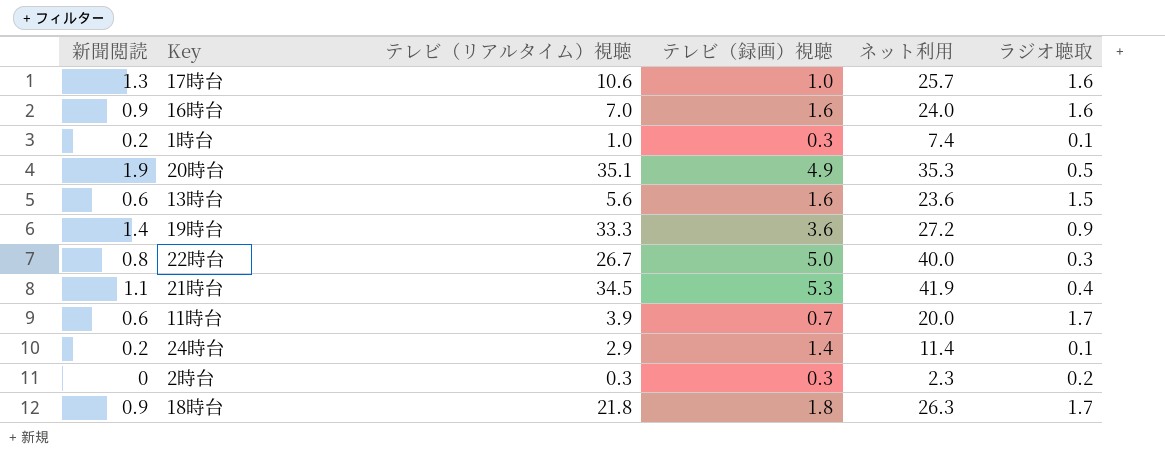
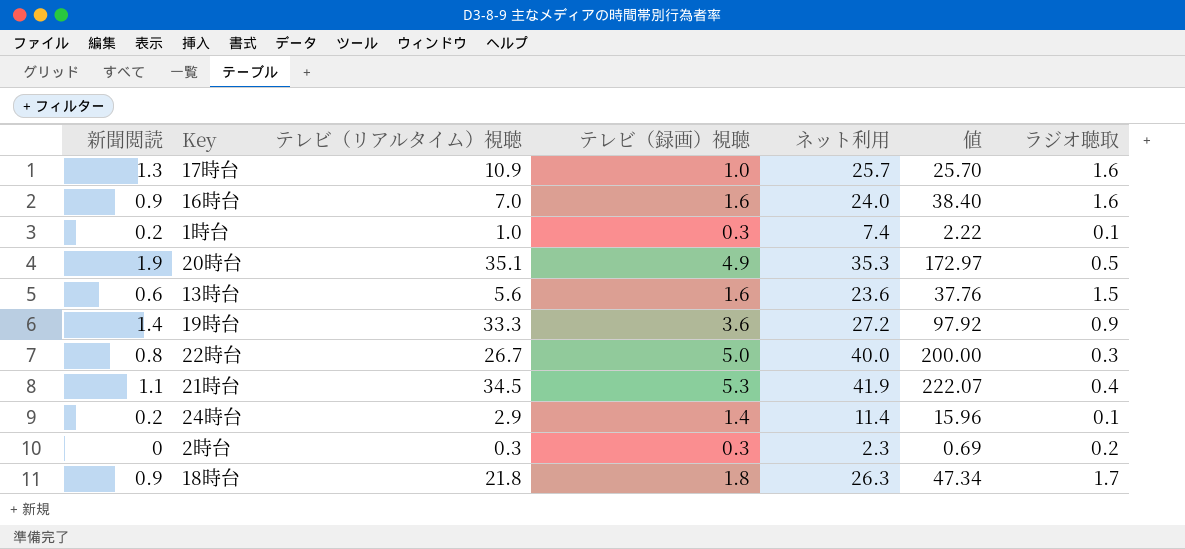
column 値 | formula: none -> [テレビ（録画）視聴] * [ネット利用]
row 11時台: 0.6 | 3.9 | 0.7 | 20.0 | 1.7 -> none
17時台 | テレビ（リアルタイム）視聴: 10.6 -> 10.9

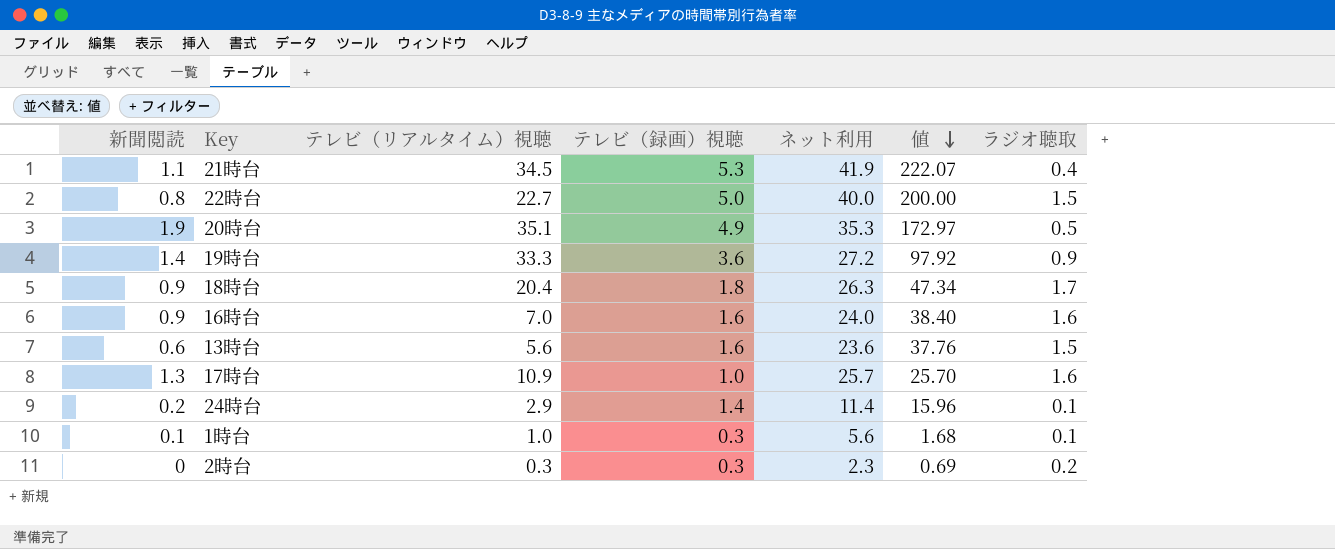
row order: none -> 値 descending
22時台 | テレビ（リアルタイム）視聴: 26.7 -> 22.7
22時台 | ラジオ聴取: 0.3 -> 1.5
18時台 | テレビ（リアルタイム）視聴: 21.8 -> 20.4
1時台 | 新聞閲読: 0.2 -> 0.1
1時台 | ネット利用: 7.4 -> 5.6
1時台 | 値: 2.22 -> 1.68

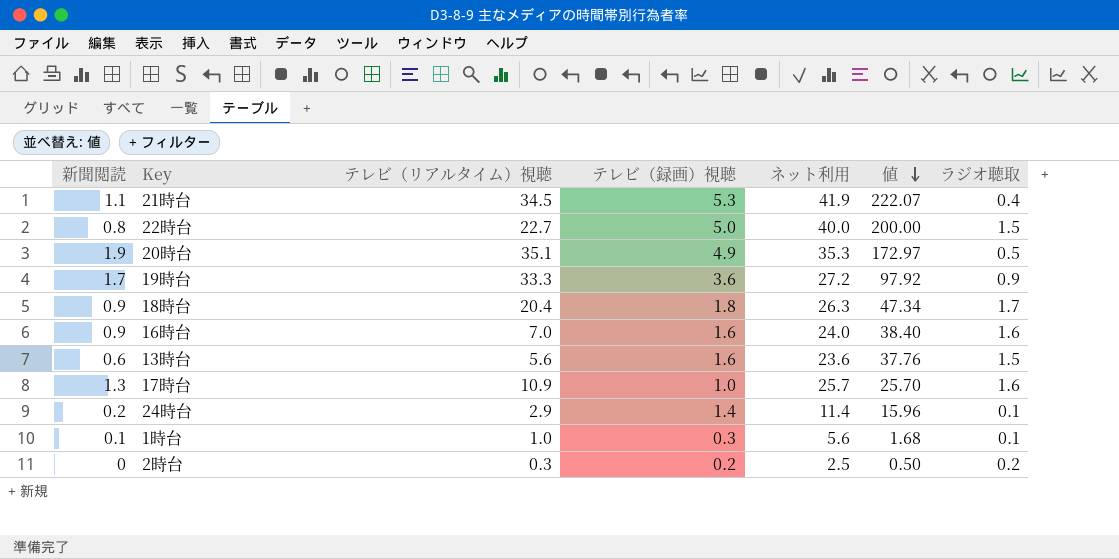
19時台 | 新聞閲読: 1.4 -> 1.7
2時台 | テレビ（録画）視聴: 0.3 -> 0.2
2時台 | ネット利用: 2.3 -> 2.5
2時台 | 値: 0.69 -> 0.50

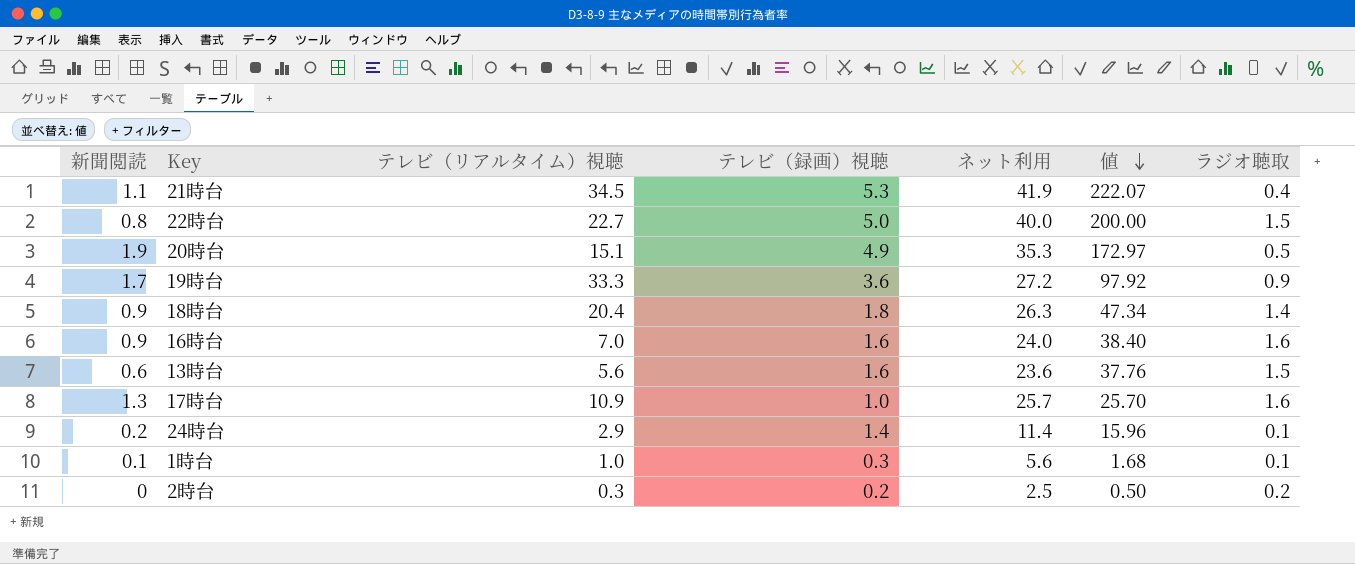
20時台 | テレビ（リアルタイム）視聴: 35.1 -> 15.1
18時台 | ラジオ聴取: 1.7 -> 1.4

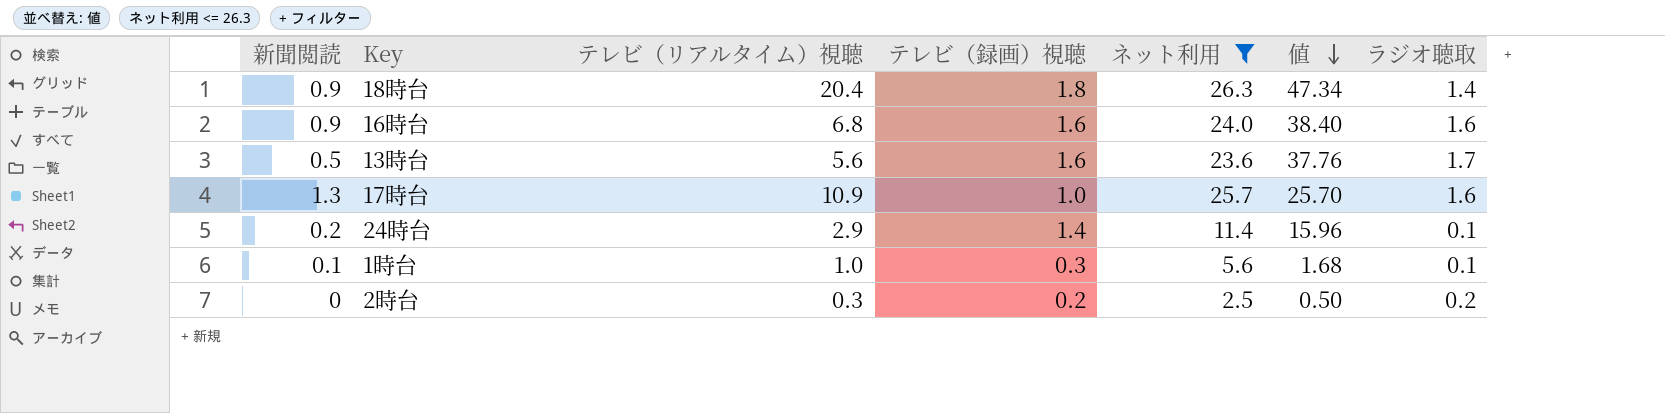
filter: none -> ネット利用 <= 26.3
16時台 | テレビ（リアルタイム）視聴: 7.0 -> 6.8
13時台 | 新聞閲読: 0.6 -> 0.5
13時台 | ラジオ聴取: 1.5 -> 1.7

